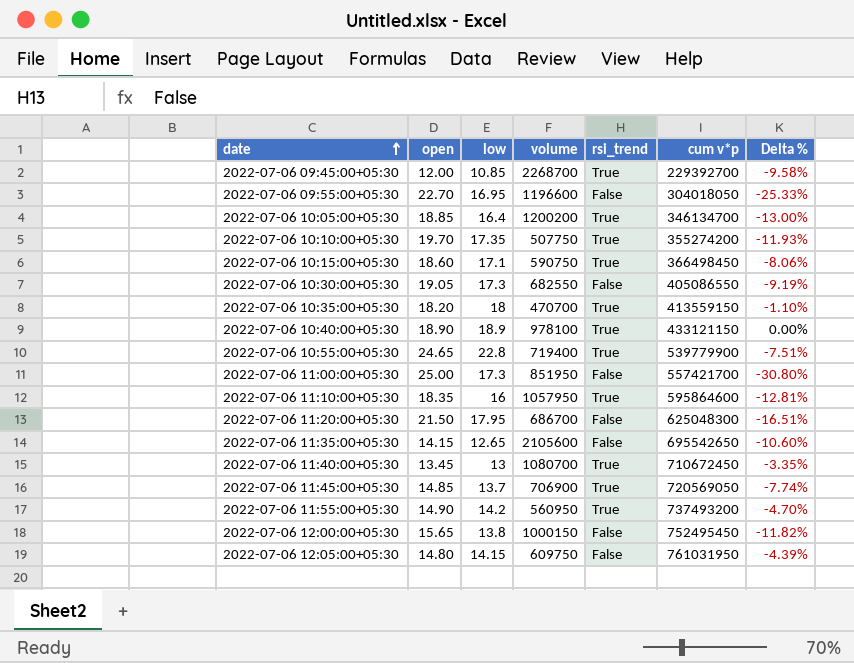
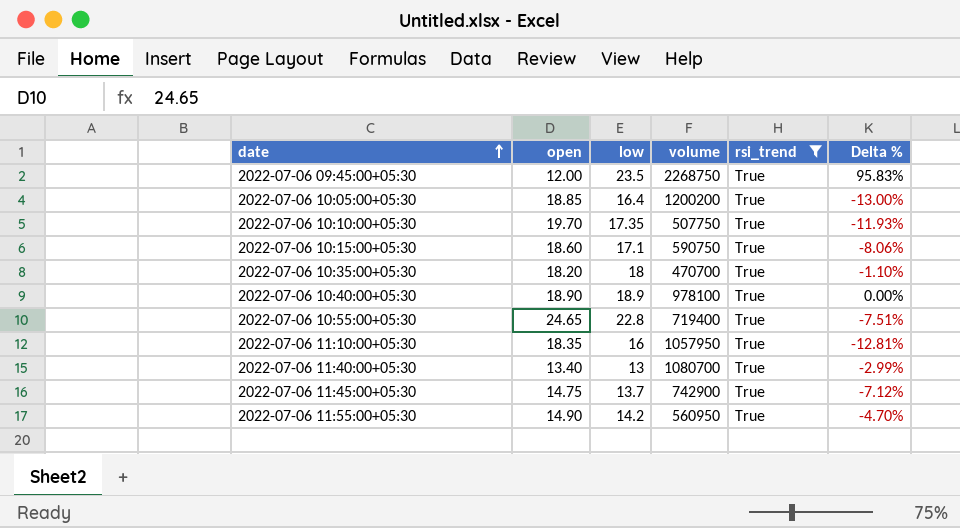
filter: none -> rsi_trend = True
column cum v*p | position: 6 -> none
2022-07-06 09:45:00+05:30 | low: 10.85 -> 23.5
2022-07-06 09:45:00+05:30 | volume: 2268700 -> 2268750
2022-07-06 09:45:00+05:30 | Delta %: -9.58% -> 95.83%
2022-07-06 11:40:00+05:30 | open: 13.45 -> 13.40
2022-07-06 11:40:00+05:30 | Delta %: -3.35% -> -2.99%
2022-07-06 11:45:00+05:30 | open: 14.85 -> 14.75
2022-07-06 11:45:00+05:30 | volume: 706900 -> 742900
2022-07-06 11:45:00+05:30 | Delta %: -7.74% -> -7.12%

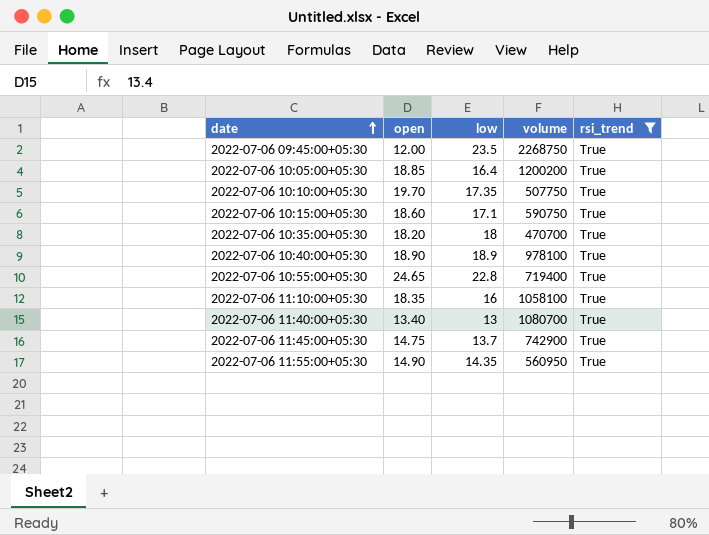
column Delta % | formula: ([low] - [open]) / [open] -> none
2022-07-06 11:10:00+05:30 | volume: 1057950 -> 1058100
2022-07-06 11:55:00+05:30 | low: 14.2 -> 14.35

